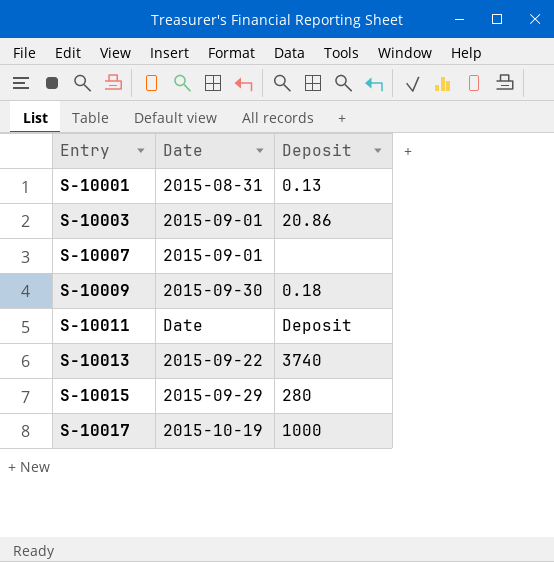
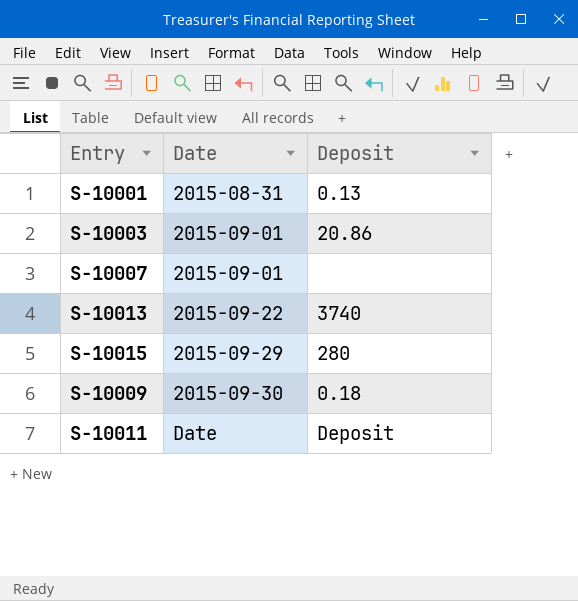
row order: Entry ascending -> Date ascending
row S-10017: 2015-10-19 | 1000 -> none

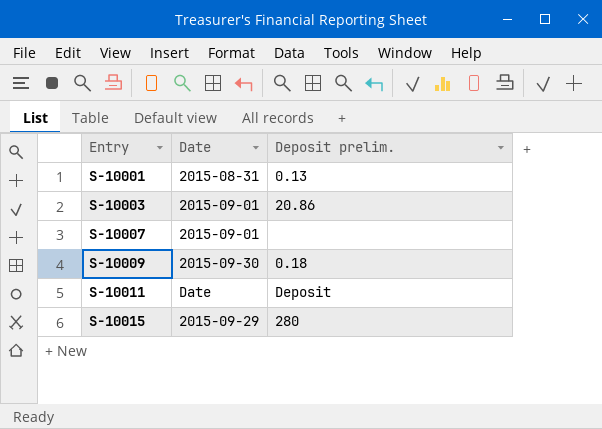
row order: Date ascending -> Entry ascending
column name: Deposit -> Deposit prelim.
row S-10013: 2015-09-22 | 3740 -> none

